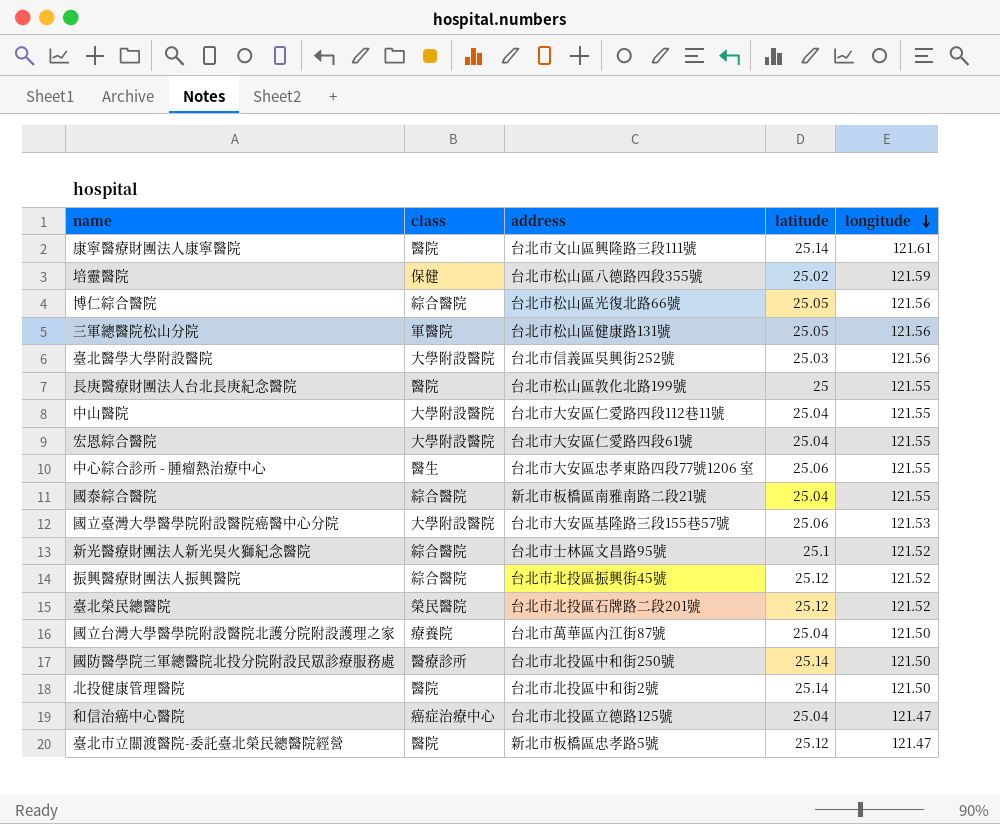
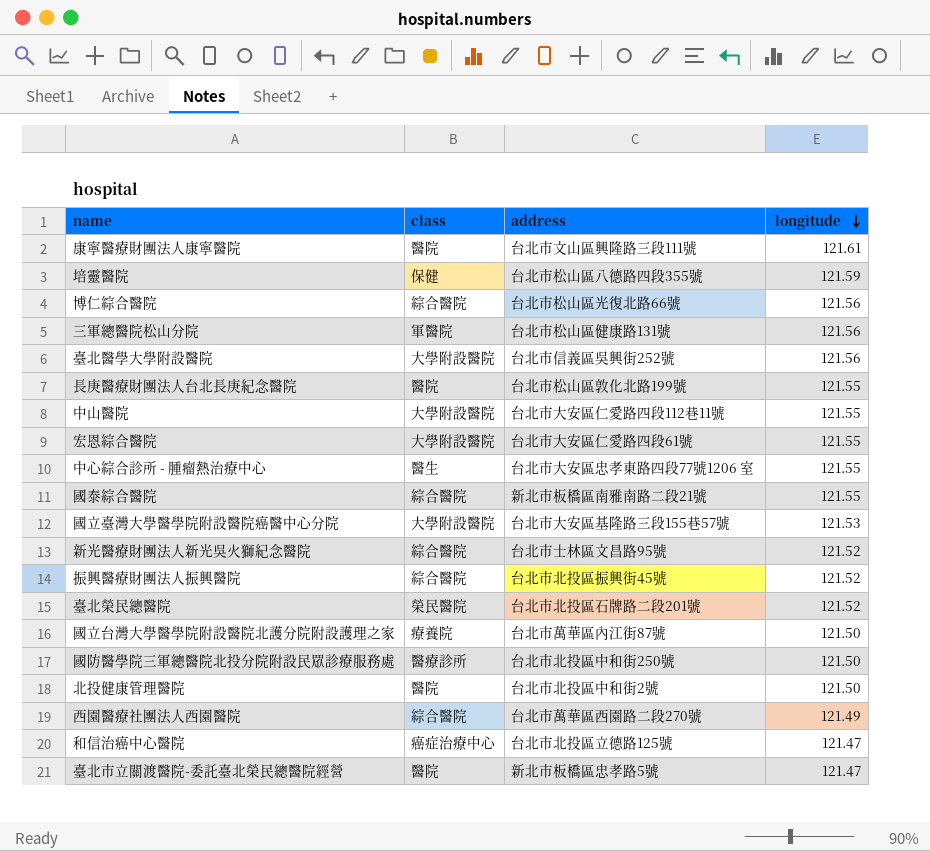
column latitude | position: 4 -> none
row 西園醫療社團法人西園醫院: none -> 綜合醫院 | 台北市萬華區西園路二段270號 | 121.49

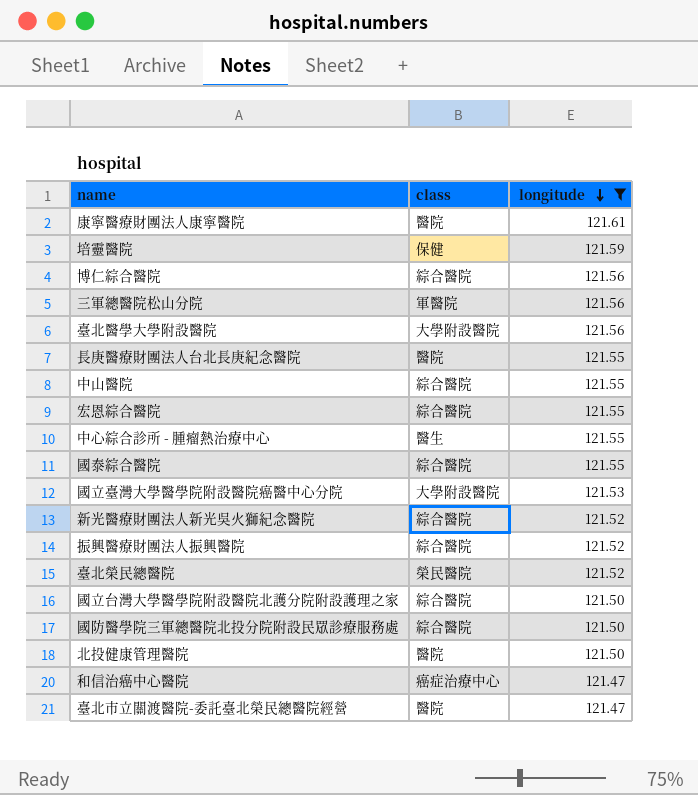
filter: none -> longitude != 121.49
column address | position: 3 -> none
中山醫院 | class: 大學附設醫院 -> 綜合醫院
宏恩綜合醫院 | class: 大學附設醫院 -> 綜合醫院
國立台灣大學醫學院附設醫院北護分院附設護理之家 | class: 療養院 -> 綜合醫院
國防醫學院三軍總醫院北投分院附設民眾診療服務處 | class: 醫療診所 -> 綜合醫院

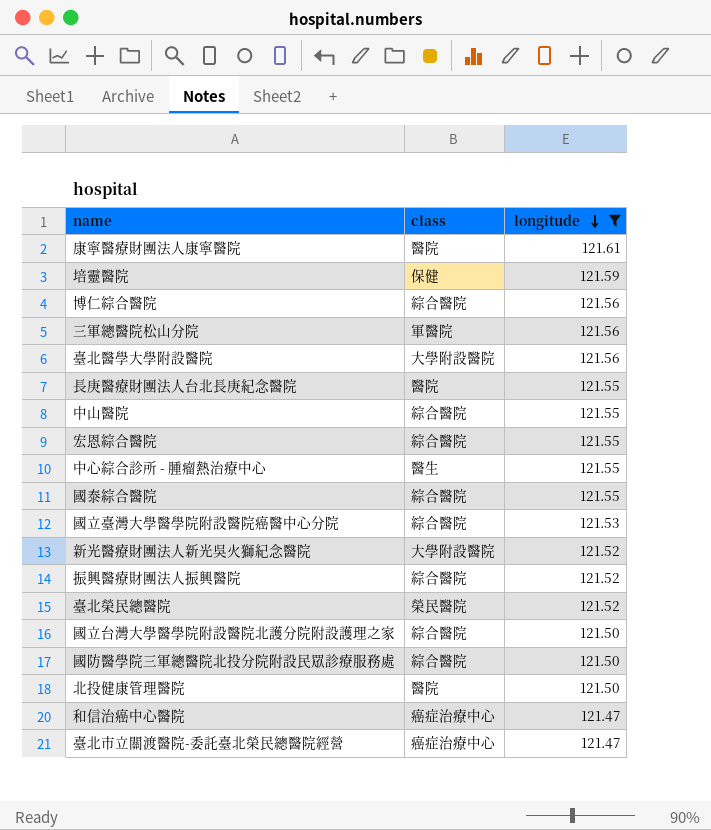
國立臺灣大學醫學院附設醫院癌醫中心分院 | class: 大學附設醫院 -> 綜合醫院
新光醫療財團法人新光吳火獅紀念醫院 | class: 綜合醫院 -> 大學附設醫院
臺北市立關渡醫院-委託臺北榮民總醫院經營 | class: 醫院 -> 癌症治療中心

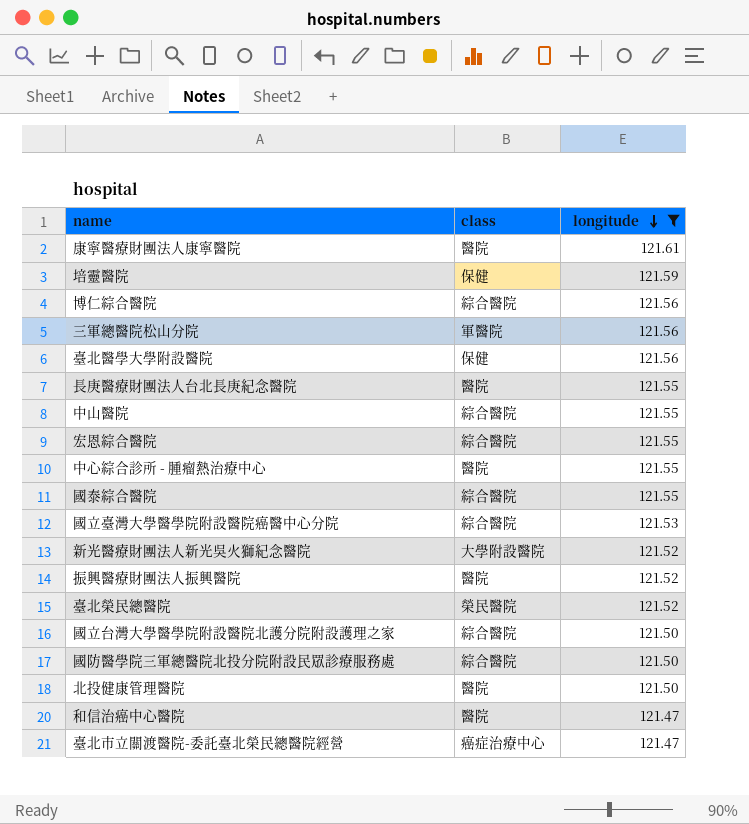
臺北醫學大學附設醫院 | class: 大學附設醫院 -> 保健
中心綜合診所 - 腫瘤熱治療中心 | class: 醫生 -> 醫院
振興醫療財團法人振興醫院 | class: 綜合醫院 -> 醫院
和信治癌中心醫院 | class: 癌症治療中心 -> 醫院

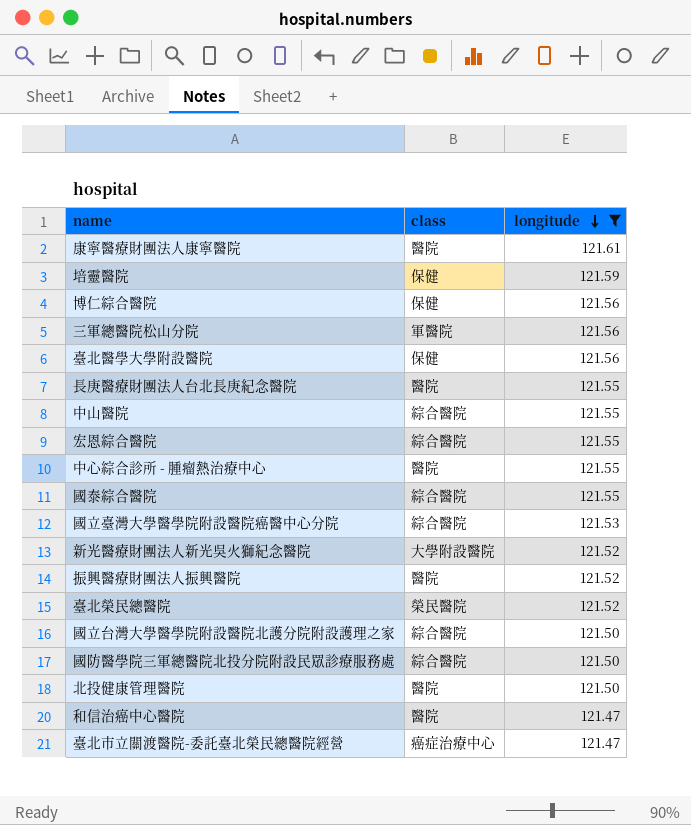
博仁綜合醫院 | class: 綜合醫院 -> 保健

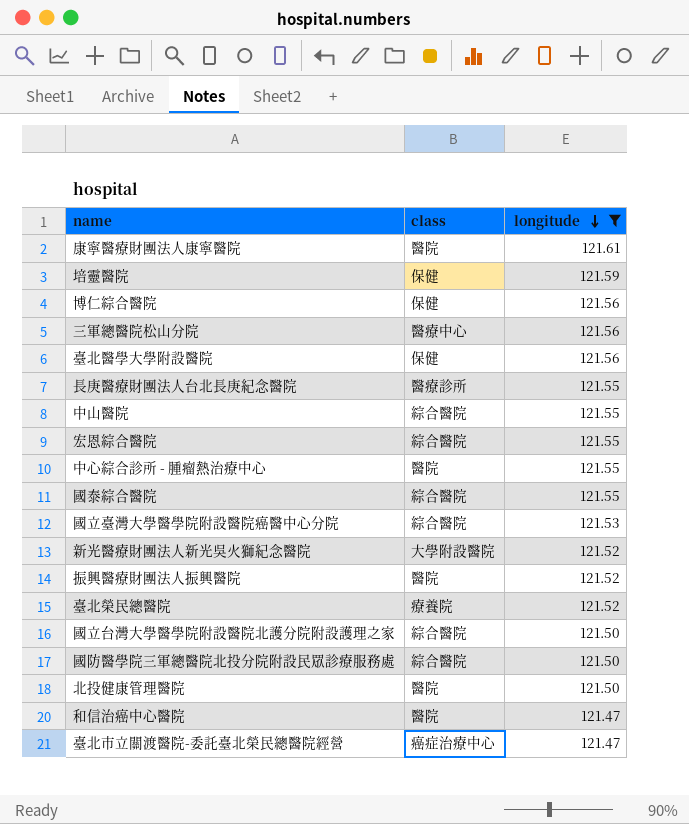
三軍總醫院松山分院 | class: 軍醫院 -> 醫療中心
長庚醫療財團法人台北長庚紀念醫院 | class: 醫院 -> 醫療診所
臺北榮民總醫院 | class: 榮民醫院 -> 療養院

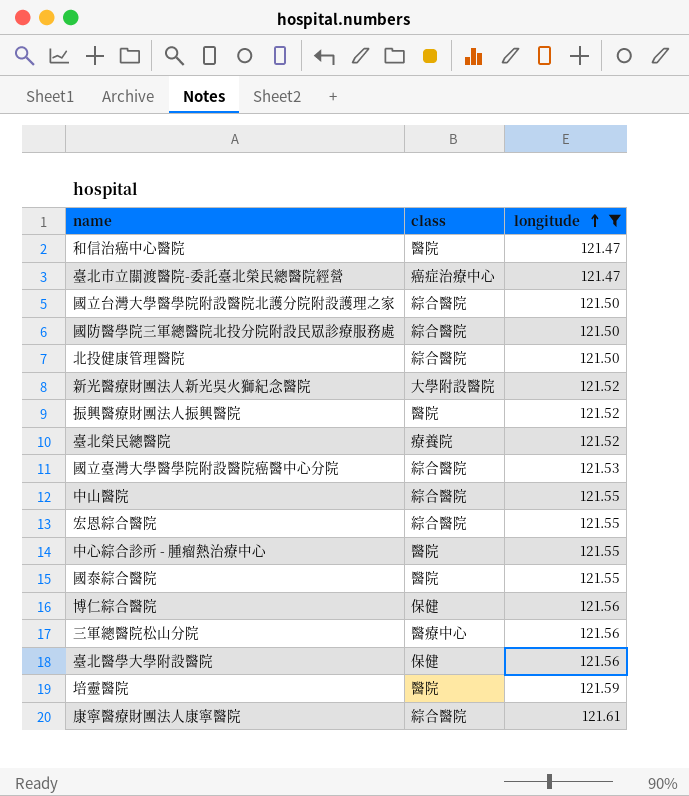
row order: longitude descending -> longitude ascending
row 長庚醫療財團法人台北長庚紀念醫院: 醫療診所 | 121.55 -> none
北投健康管理醫院 | class: 醫院 -> 綜合醫院
國泰綜合醫院 | class: 綜合醫院 -> 醫院
培靈醫院 | class: 保健 -> 醫院
康寧醫療財團法人康寧醫院 | class: 醫院 -> 綜合醫院

